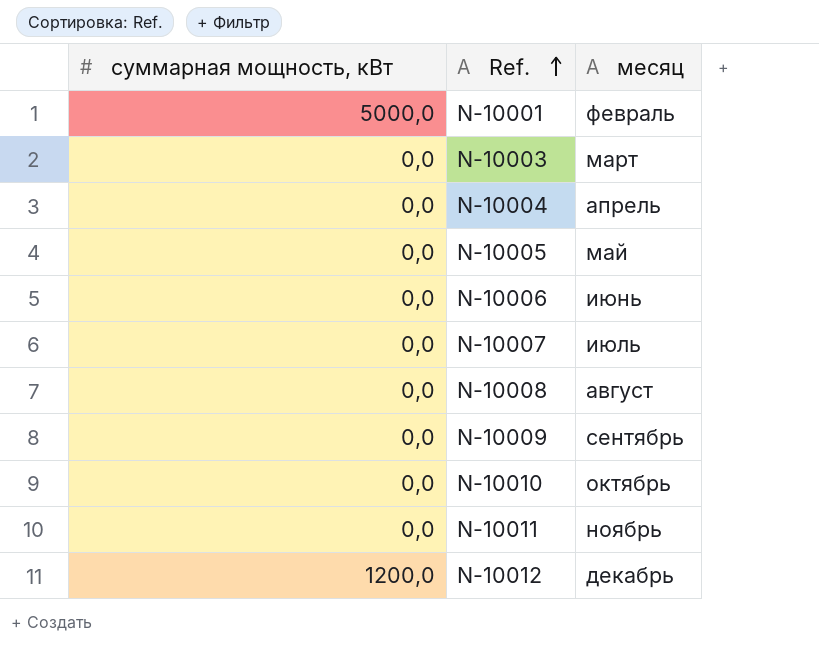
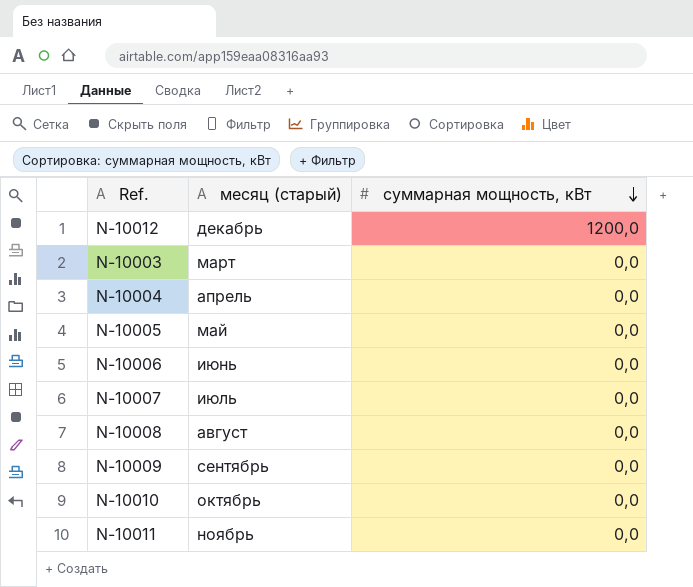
row order: Ref. ascending -> суммарная мощность, кВт descending
column name: месяц -> месяц (старый)
column суммарная мощность, кВт | position: 1 -> 3
row N-10001: 5000,0 | февраль -> none

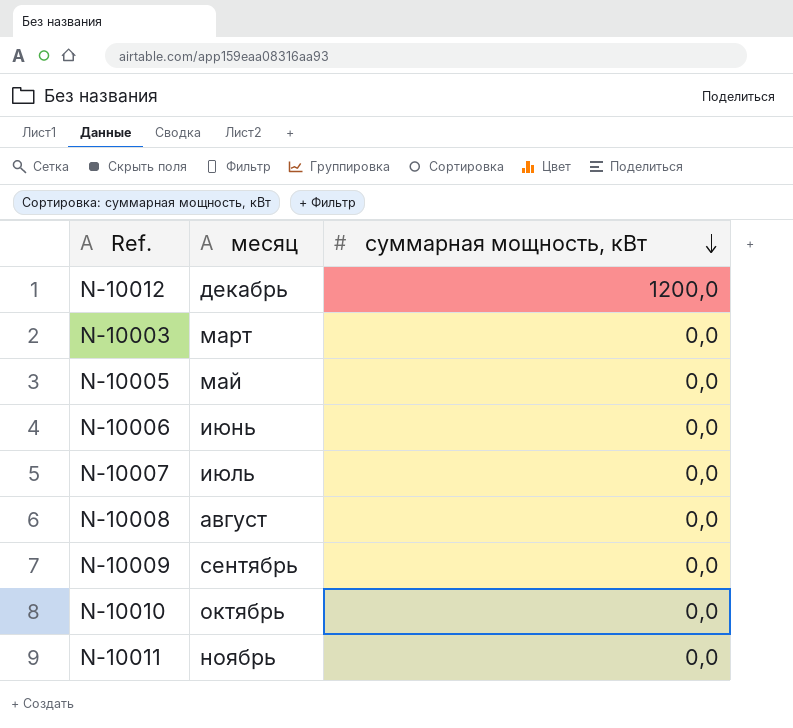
column name: месяц (старый) -> месяц
row N-10004: апрель | 0,0 -> none

